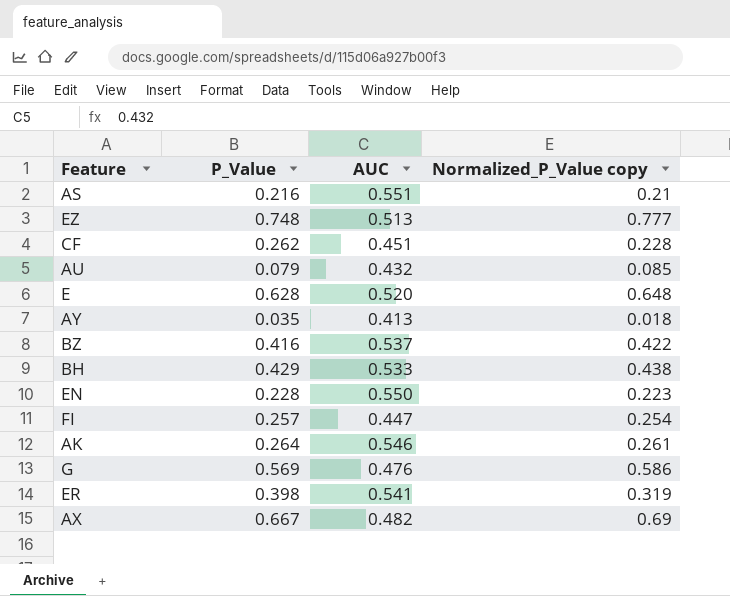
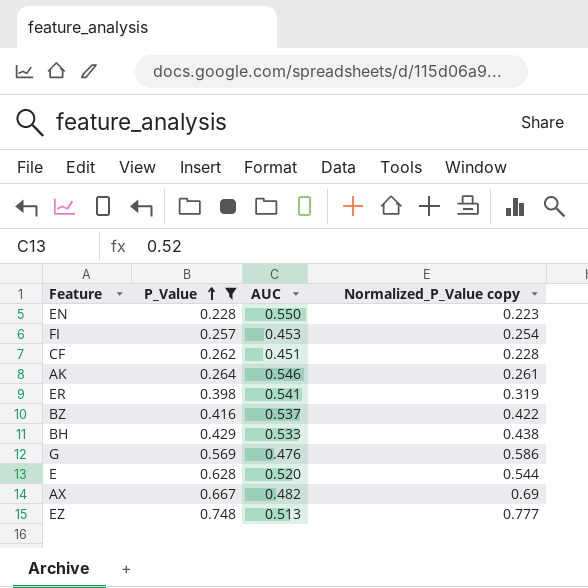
filter: none -> P_Value >= 0.228
row order: none -> P_Value ascending
FI | AUC: 0.447 -> 0.453
E | Normalized_P_Value copy: 0.648 -> 0.544

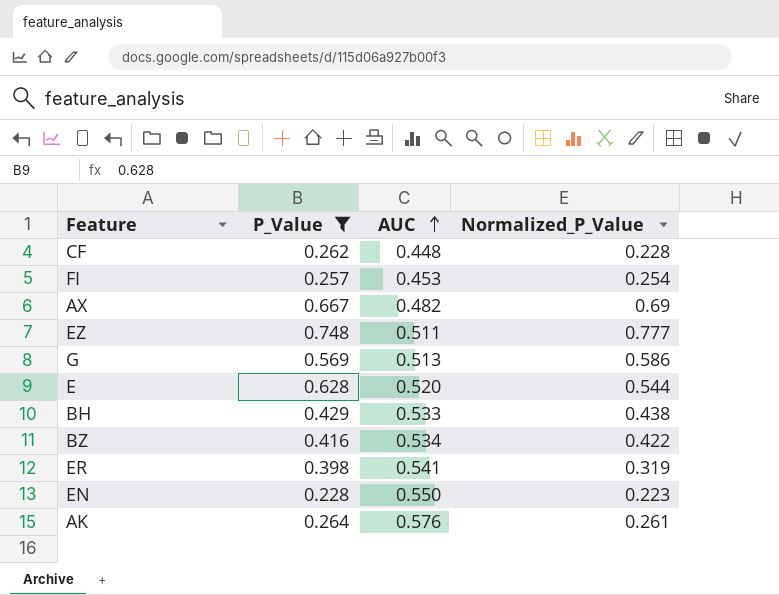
row order: P_Value ascending -> AUC ascending
column name: Normalized_P_Value copy -> Normalized_P_Value
CF | AUC: 0.451 -> 0.448
EZ | AUC: 0.513 -> 0.511
G | AUC: 0.476 -> 0.513
BZ | AUC: 0.537 -> 0.534
AK | AUC: 0.546 -> 0.576

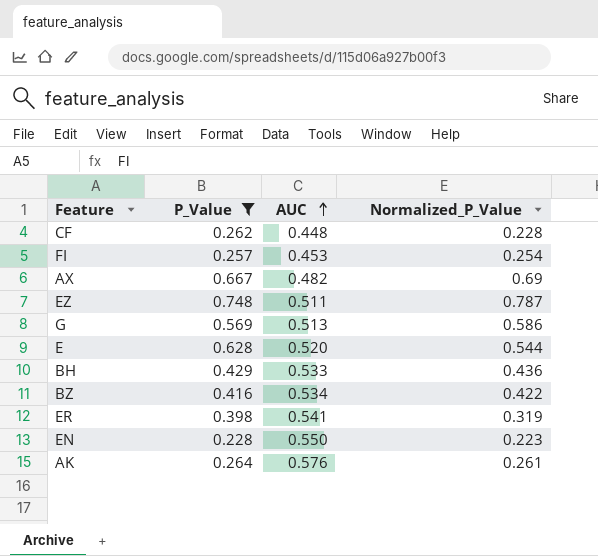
EZ | Normalized_P_Value: 0.777 -> 0.787
BH | Normalized_P_Value: 0.438 -> 0.436

